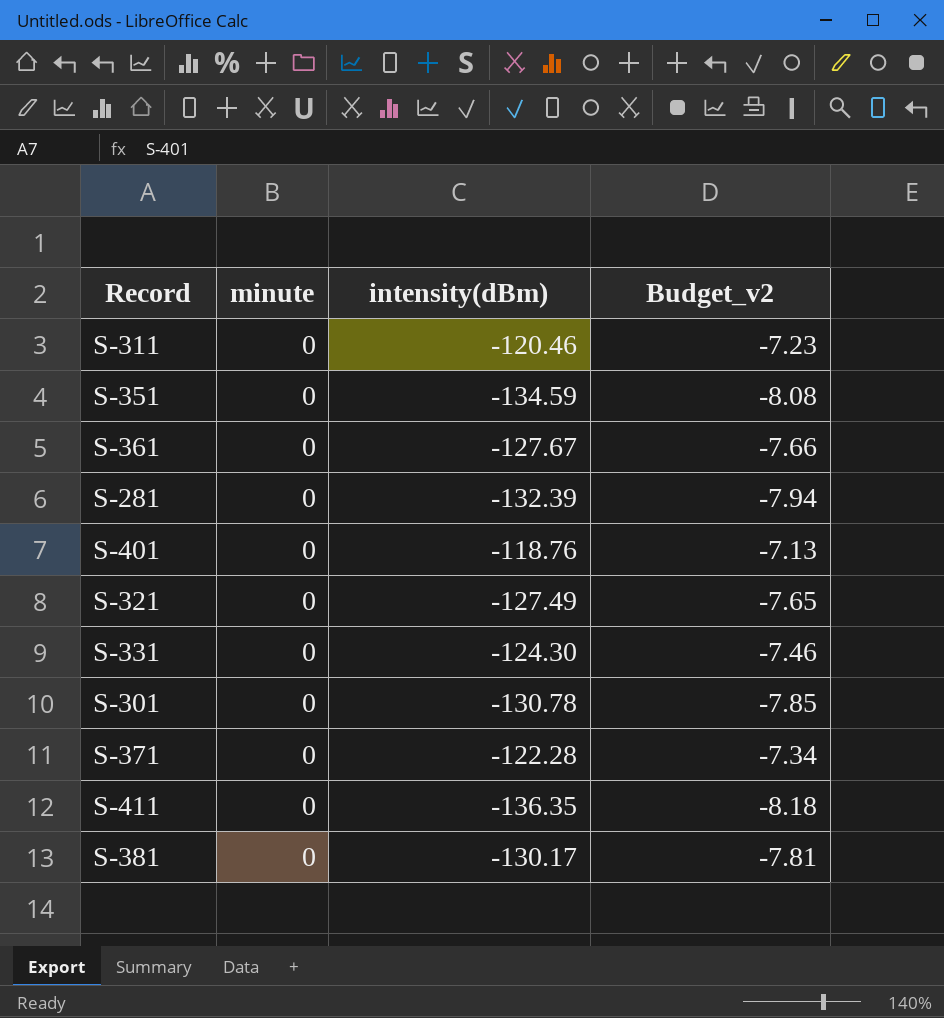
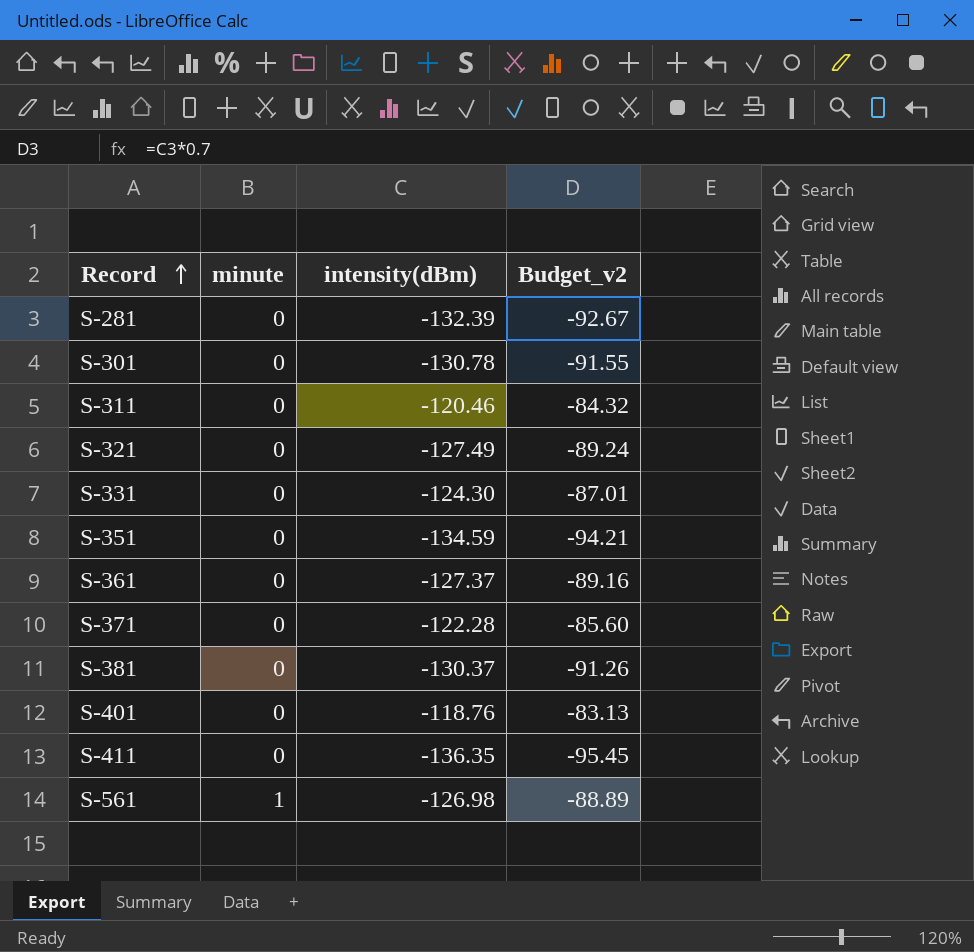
row order: none -> Record ascending
column Budget_v2 | formula: [intensity(dBm)] * 0.06 -> [intensity(dBm)] * 0.7
S-361 | intensity(dBm): -127.67 -> -127.37
S-381 | intensity(dBm): -130.17 -> -130.37
row S-561: none -> 1 | -126.98 | -88.89

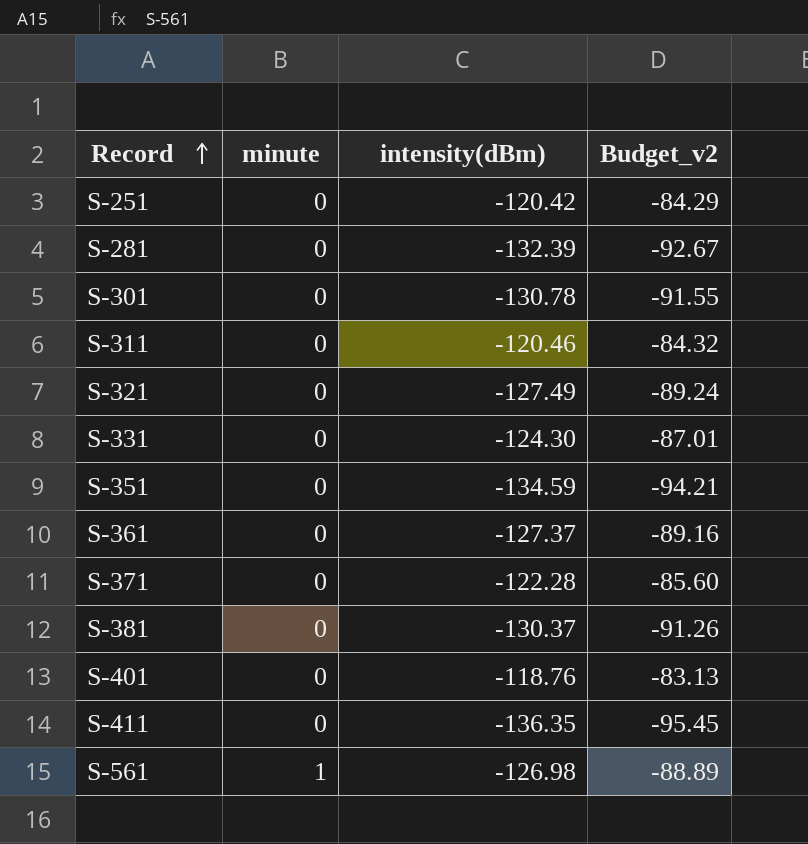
row S-251: none -> 0 | -120.42 | -84.29

